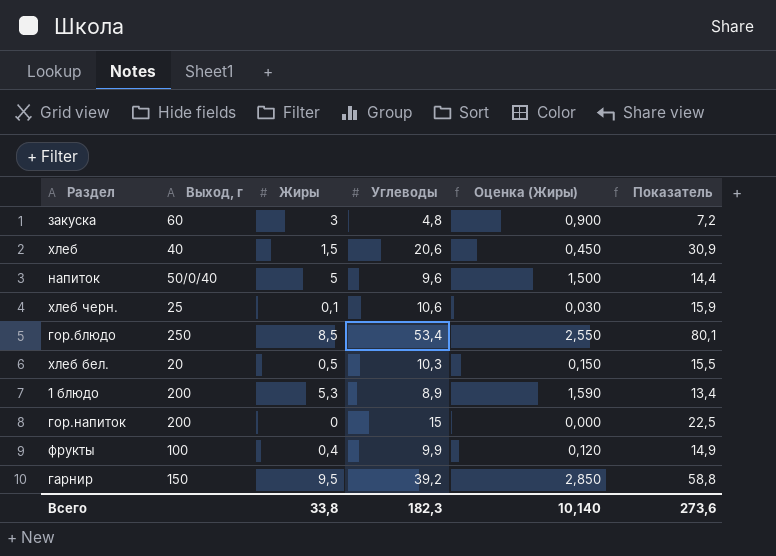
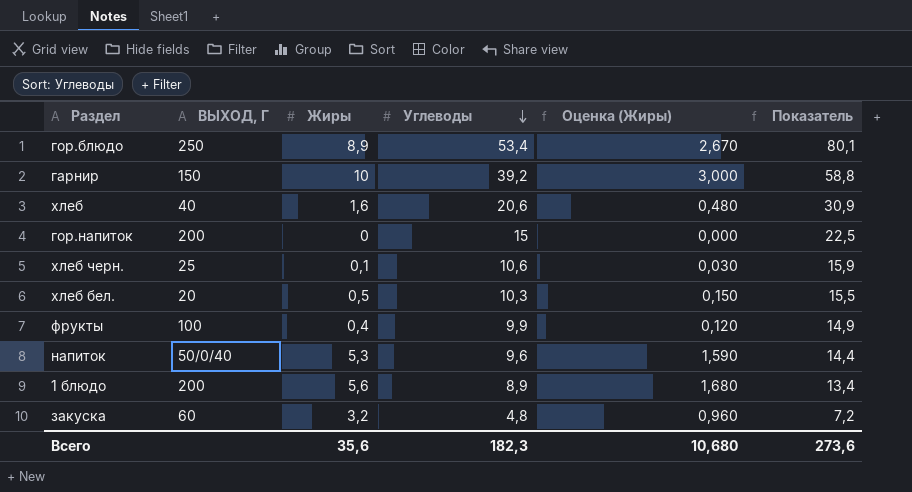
row order: none -> Углеводы descending
column name: Выход, г -> ВЫХОД, Г
гор.блюдо | Жиры: 8,5 -> 8,9
гор.блюдо | Оценка (Жиры): 2,550 -> 2,670
гарнир | Жиры: 9,5 -> 10
гарнир | Оценка (Жиры): 2,850 -> 3,000
хлеб | Жиры: 1,5 -> 1,6
хлеб | Оценка (Жиры): 0,450 -> 0,480
напиток | Жиры: 5 -> 5,3
напиток | Оценка (Жиры): 1,500 -> 1,590
1 блюдо | Жиры: 5,3 -> 5,6
1 блюдо | Оценка (Жиры): 1,590 -> 1,680
закуска | Жиры: 3 -> 3,2
закуска | Оценка (Жиры): 0,900 -> 0,960
Всего | Жиры: 33,8 -> 35,6
Всего | Оценка (Жиры): 10,140 -> 10,680

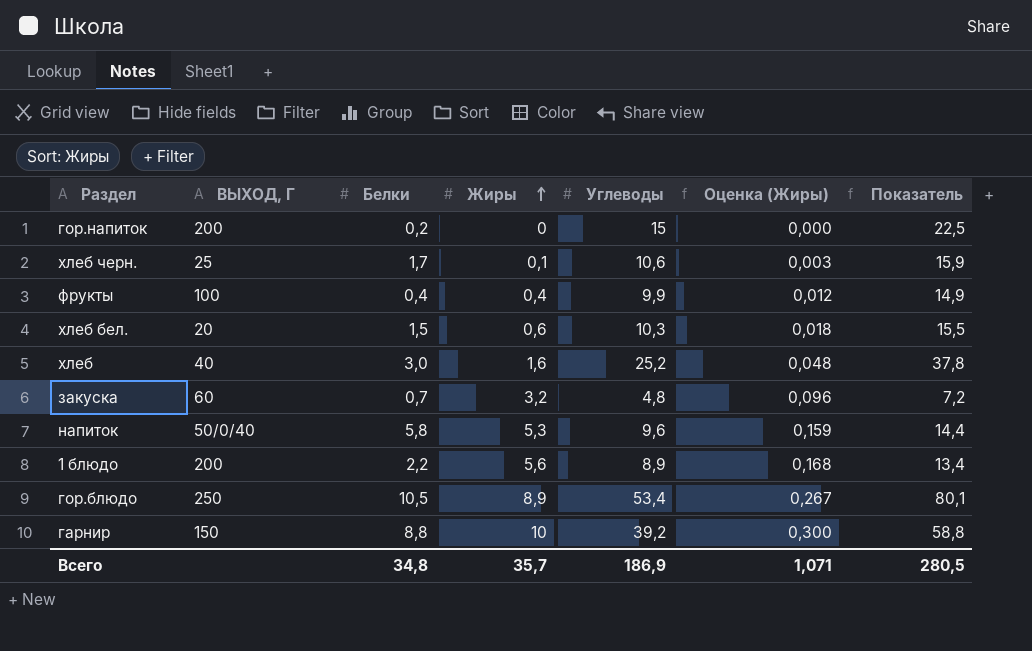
row order: Углеводы descending -> Жиры ascending
column Белки | position: none -> 3
column Оценка (Жиры) | formula: [Жиры] * 0,3 -> [Жиры] * 0,03
хлеб бел. | Жиры: 0,5 -> 0,6
хлеб | Углеводы: 20,6 -> 25,2
хлеб | Показатель: 30,9 -> 37,8
Всего | Жиры: 35,6 -> 35,7
Всего | Углеводы: 182,3 -> 186,9
Всего | Оценка (Жиры): 10,680 -> 1,071
Всего | Показатель: 273,6 -> 280,5

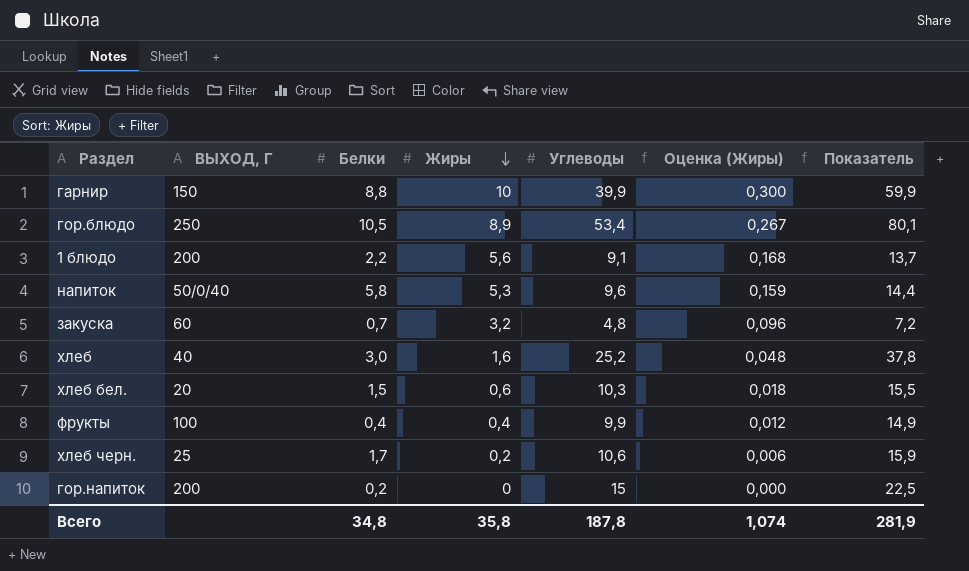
row order: Жиры ascending -> Жиры descending
гарнир | Углеводы: 39,2 -> 39,9
гарнир | Показатель: 58,8 -> 59,9
1 блюдо | Углеводы: 8,9 -> 9,1
1 блюдо | Показатель: 13,4 -> 13,7
хлеб черн. | Жиры: 0,1 -> 0,2
хлеб черн. | Оценка (Жиры): 0,003 -> 0,006
Всего | Жиры: 35,7 -> 35,8
Всего | Углеводы: 186,9 -> 187,8
Всего | Оценка (Жиры): 1,071 -> 1,074
Всего | Показатель: 280,5 -> 281,9

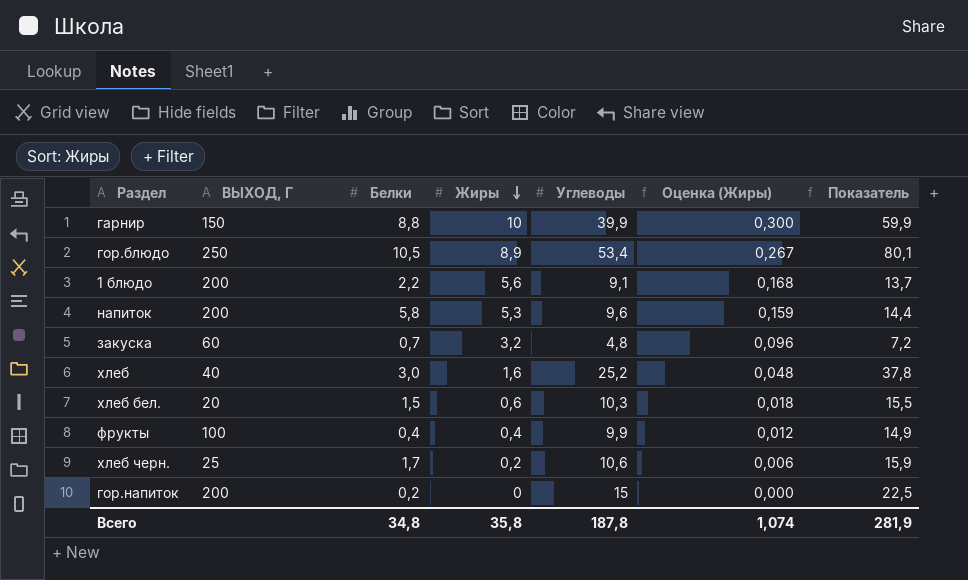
напиток | ВЫХОД, Г: 50/0/40 -> 200

